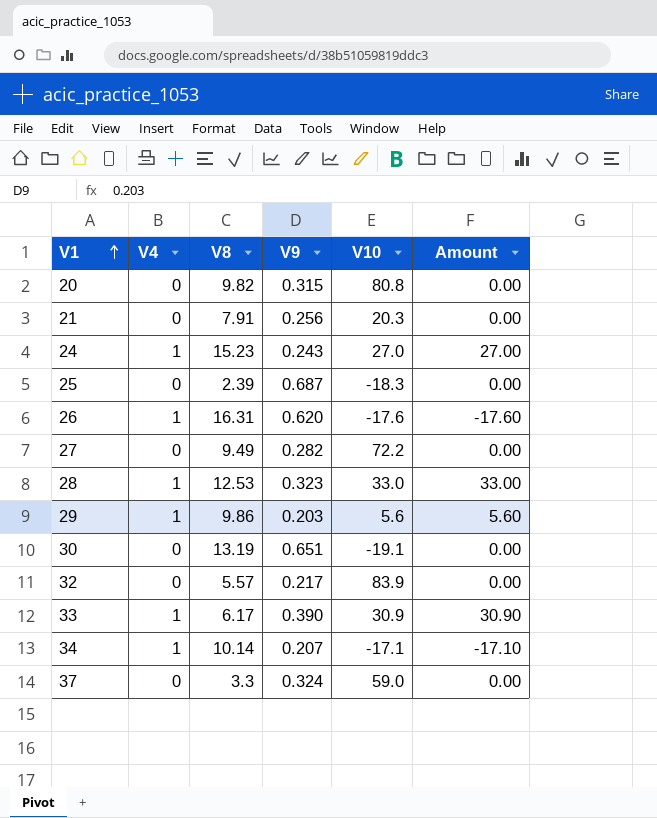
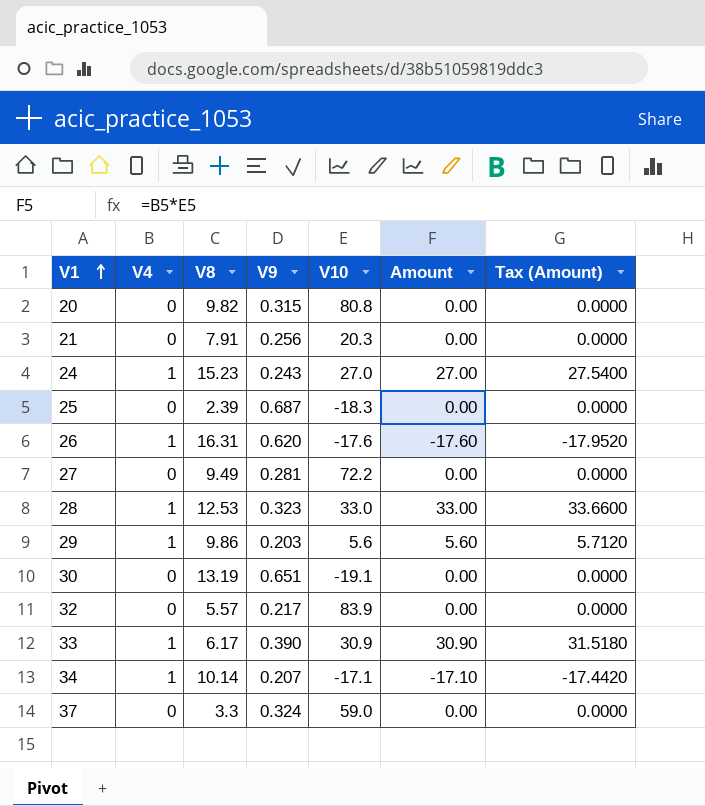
column Tax (Amount) | formula: none -> [Amount] * 1.02
27 | V9: 0.282 -> 0.281

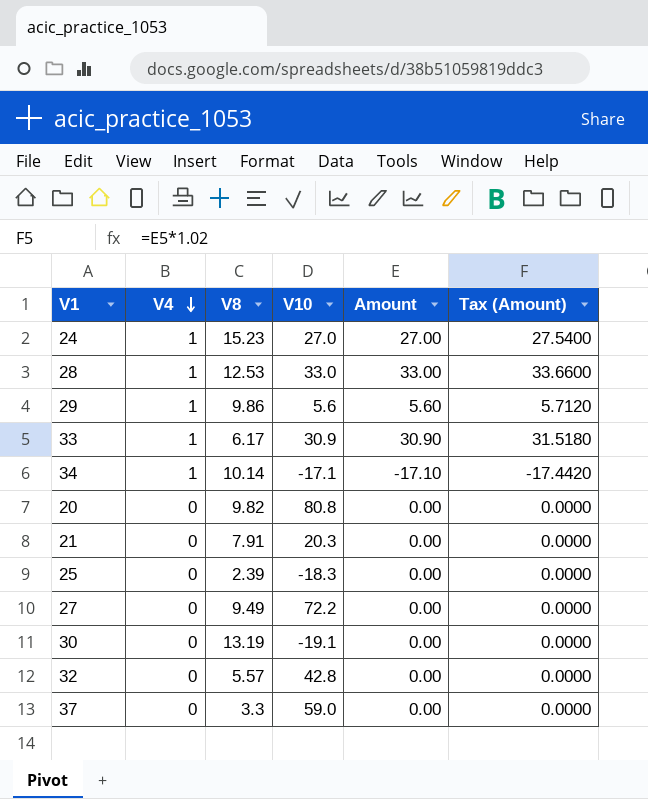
row order: V1 ascending -> V4 descending
column V9 | position: 4 -> none
row 26: 1 | 16.31 | 0.620 | -17.6 | -17.60 | -17.9520 -> none
32 | V10: 83.9 -> 42.8

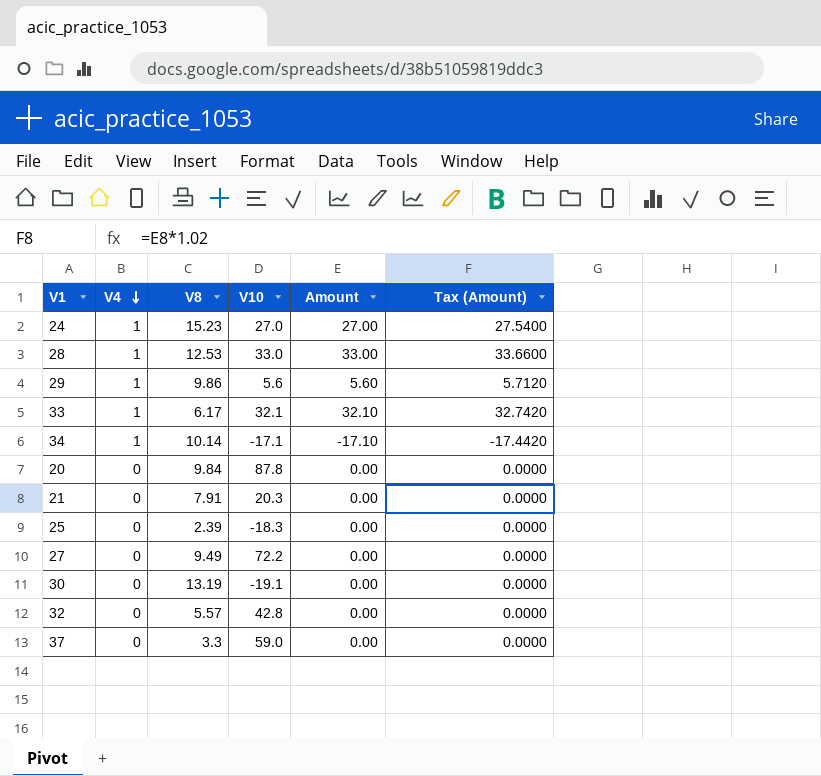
33 | V10: 30.9 -> 32.1
33 | Amount: 30.90 -> 32.10
33 | Tax (Amount): 31.5180 -> 32.7420
20 | V8: 9.82 -> 9.84
20 | V10: 80.8 -> 87.8

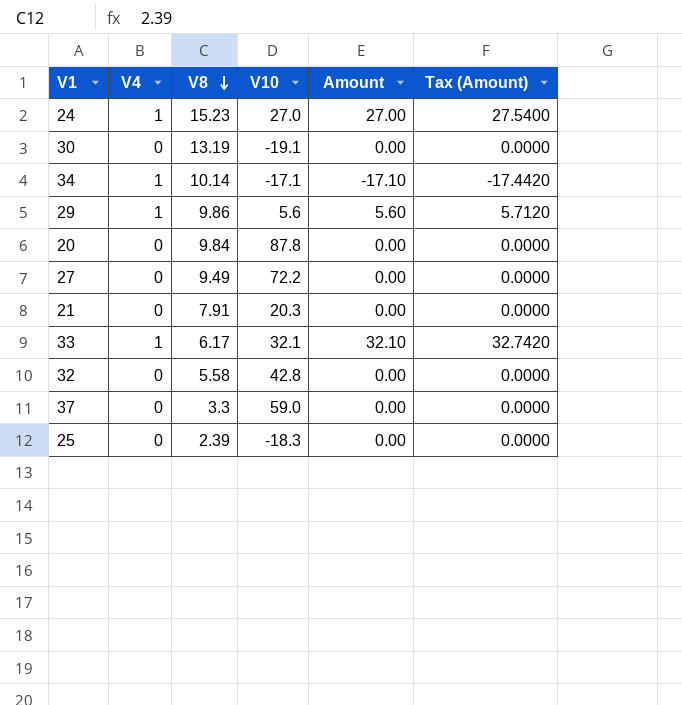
row order: V4 descending -> V8 descending
row 28: 1 | 12.53 | 33.0 | 33.00 | 33.6600 -> none
32 | V8: 5.57 -> 5.58

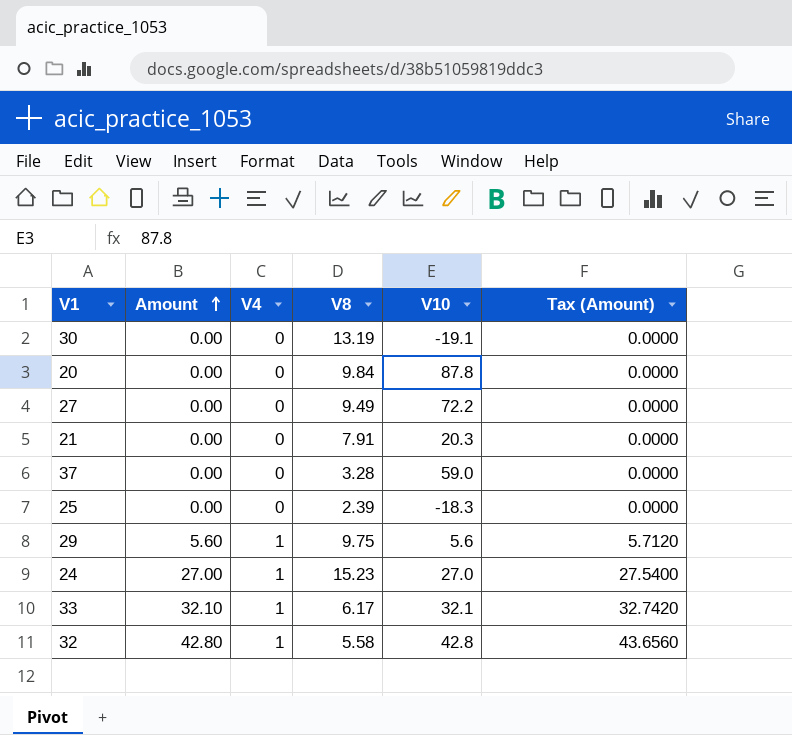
row order: V8 descending -> Amount ascending
column Amount | position: 5 -> 2
row 34: 1 | 10.14 | -17.1 | -17.10 | -17.4420 -> none
37 | V8: 3.3 -> 3.28
29 | V8: 9.86 -> 9.75
32 | Amount: 0.00 -> 42.80
32 | V4: 0 -> 1
32 | Tax (Amount): 0.0000 -> 43.6560

